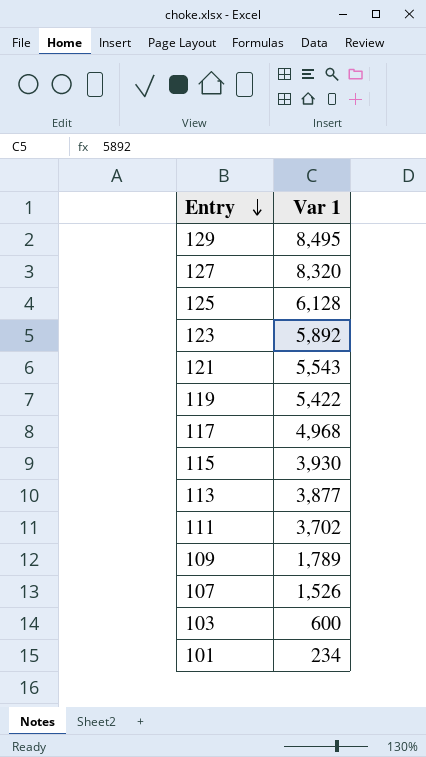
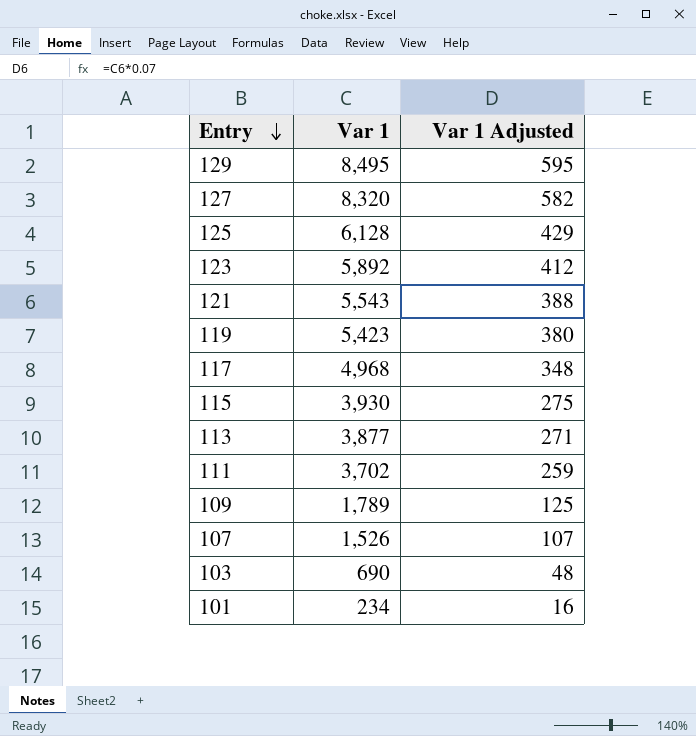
column Var 1 Adjusted | formula: none -> [Var 1] * 0.07
119 | Var 1: 5,422 -> 5,423
103 | Var 1: 600 -> 690

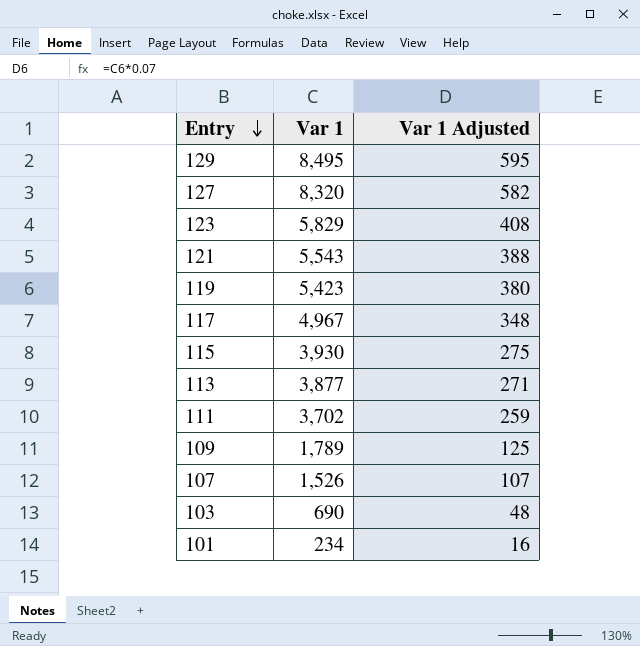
row 125: 6,128 | 429 -> none
123 | Var 1: 5,892 -> 5,829
123 | Var 1 Adjusted: 412 -> 408
117 | Var 1: 4,968 -> 4,967

